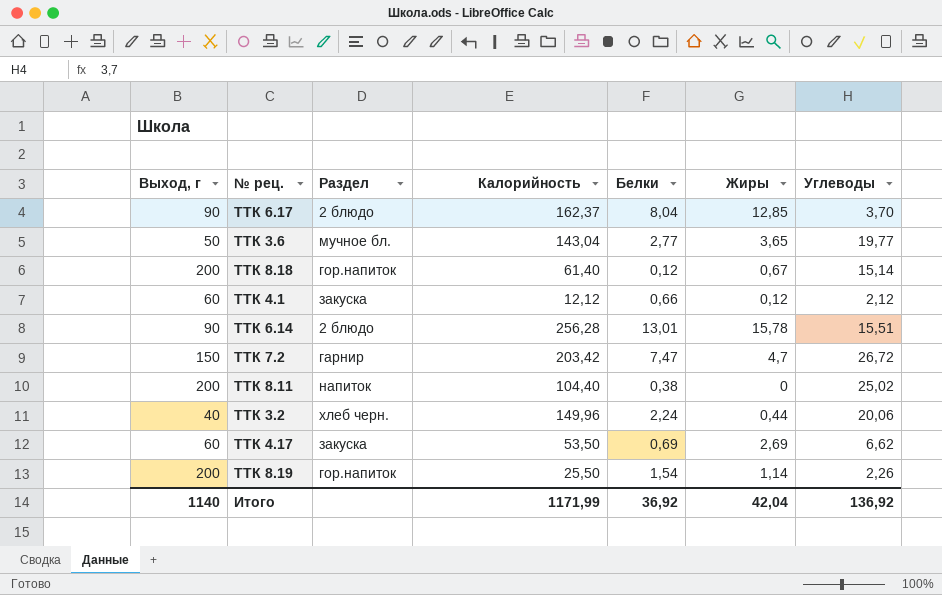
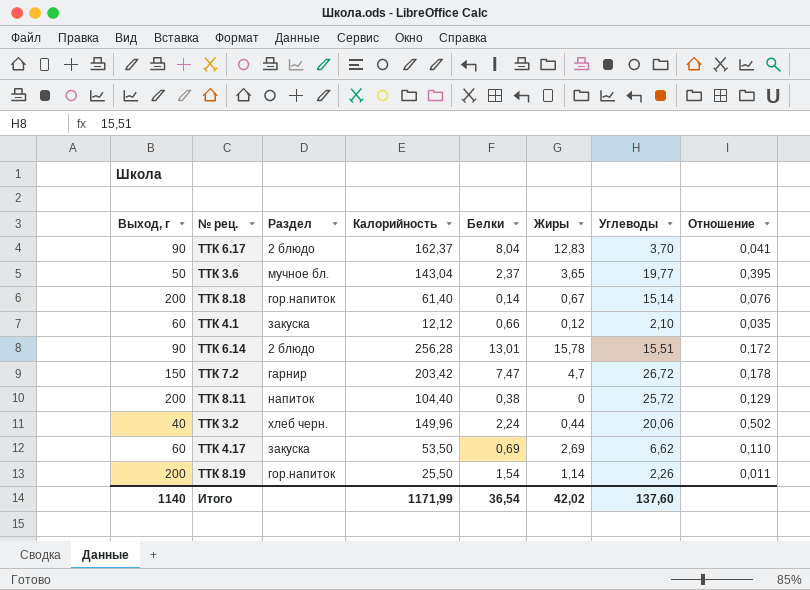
column Отношение | formula: none -> [Углеводы] / [Выход, г]
ТТК 6.17 | Жиры: 12,85 -> 12,83
ТТК 3.6 | Белки: 2,77 -> 2,37
ТТК 8.18 | Белки: 0,12 -> 0,14
ТТК 4.1 | Углеводы: 2,12 -> 2,10
ТТК 8.11 | Углеводы: 25,02 -> 25,72
Итого | Белки: 36,92 -> 36,54
Итого | Жиры: 42,04 -> 42,02
Итого | Углеводы: 136,92 -> 137,60

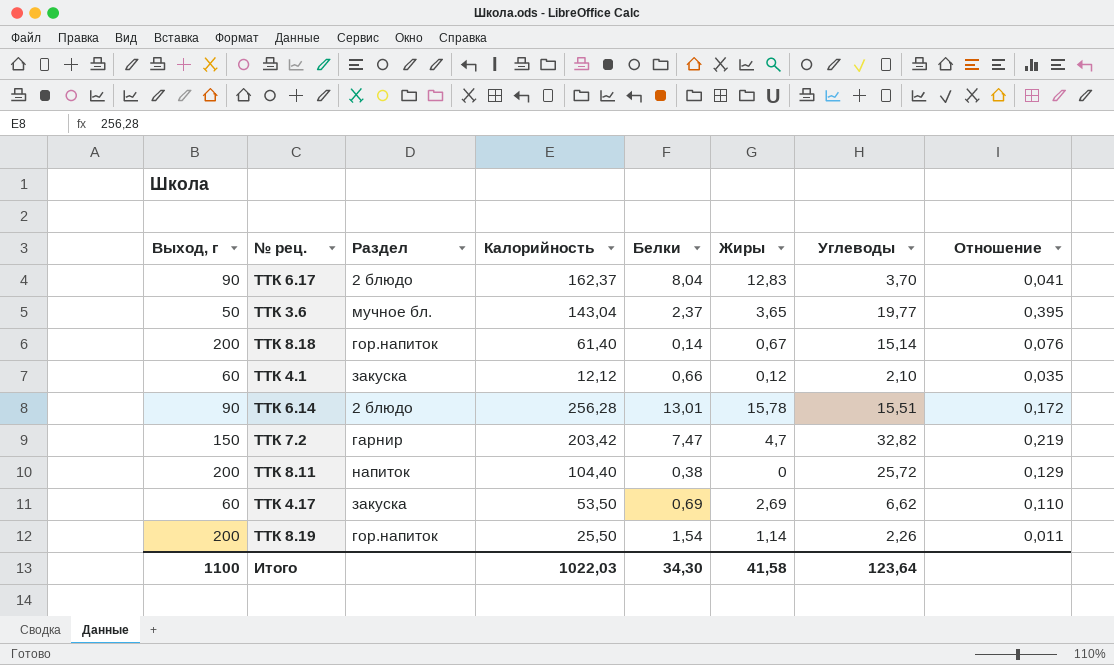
row ТТК 3.2: 40 | хлеб черн. | 149,96 | 2,24 | 0,44 | 20,06 | 0,502 -> none
ТТК 7.2 | Углеводы: 26,72 -> 32,82
ТТК 7.2 | Отношение: 0,178 -> 0,219
Итого | Выход, г: 1140 -> 1100
Итого | Калорийность: 1171,99 -> 1022,03
Итого | Белки: 36,54 -> 34,30
Итого | Жиры: 42,02 -> 41,58
Итого | Углеводы: 137,60 -> 123,64

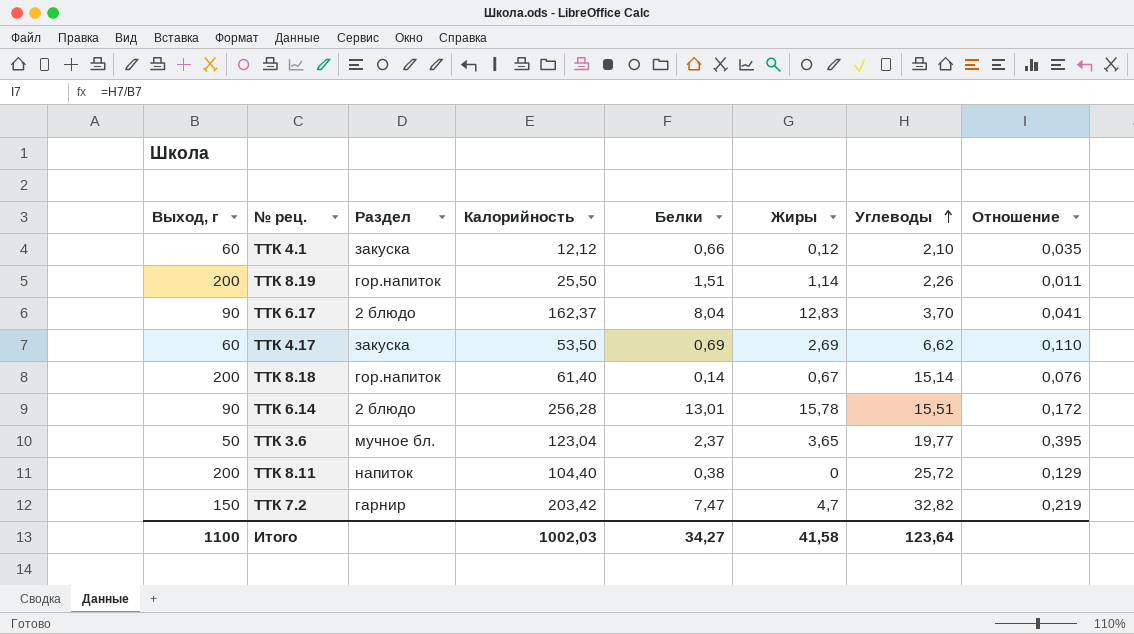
row order: none -> Углеводы ascending
ТТК 8.19 | Белки: 1,54 -> 1,51
ТТК 3.6 | Калорийность: 143,04 -> 123,04
Итого | Калорийность: 1022,03 -> 1002,03
Итого | Белки: 34,30 -> 34,27

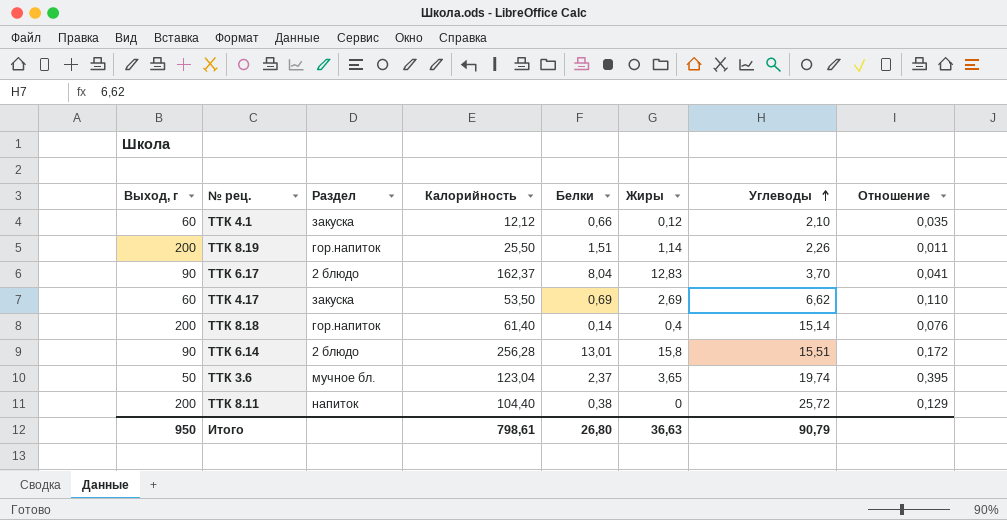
row ТТК 7.2: 150 | гарнир | 203,42 | 7,47 | 4,7 | 32,82 | 0,219 -> none
ТТК 8.18 | Жиры: 0,67 -> 0,4
ТТК 6.14 | Жиры: 15,78 -> 15,8
ТТК 3.6 | Углеводы: 19,77 -> 19,74
Итого | Выход, г: 1100 -> 950
Итого | Калорийность: 1002,03 -> 798,61
Итого | Белки: 34,27 -> 26,80
Итого | Жиры: 41,58 -> 36,63
Итого | Углеводы: 123,64 -> 90,79

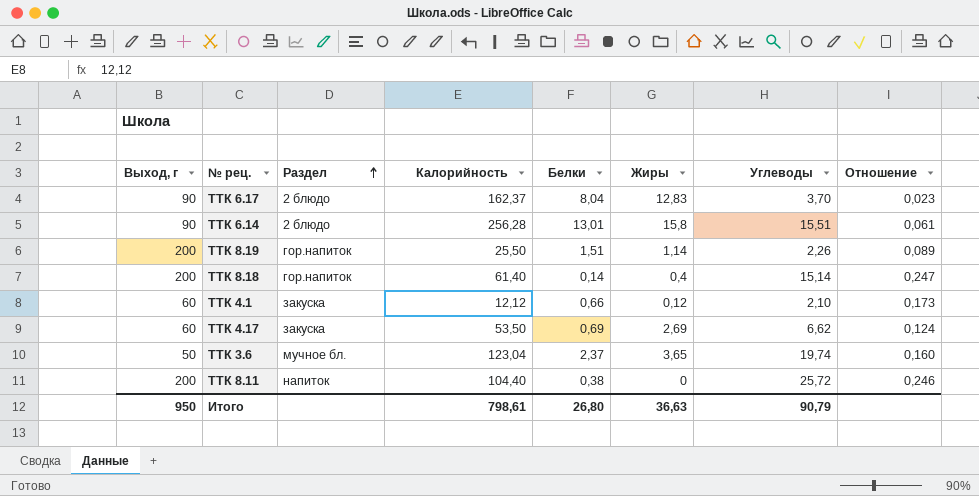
row order: Углеводы ascending -> Раздел ascending
column Отношение | formula: [Углеводы] / [Выход, г] -> [Углеводы] / [Калорийность]

